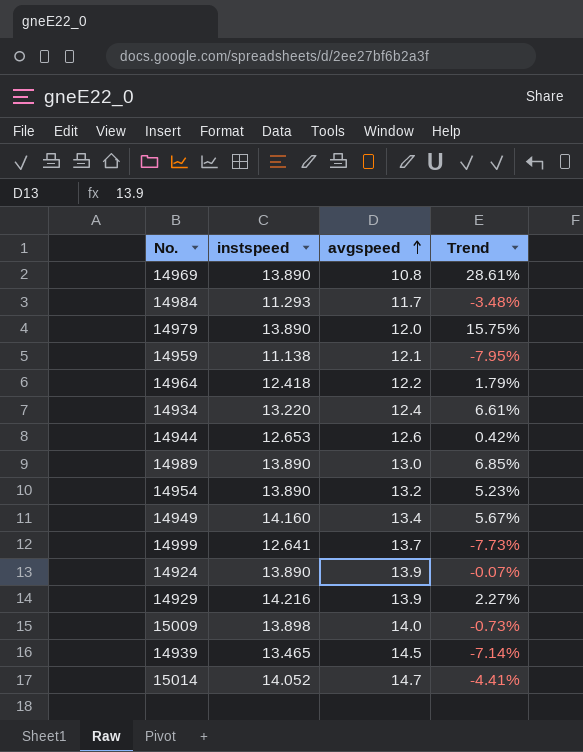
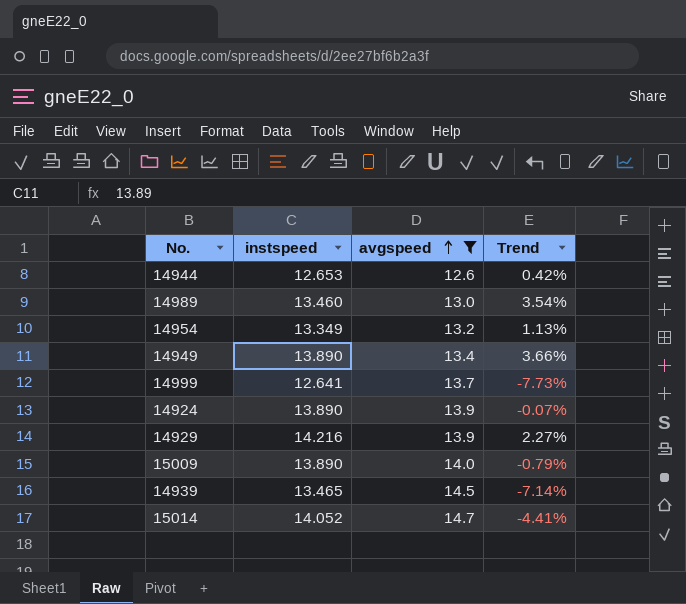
filter: none -> avgspeed >= 12.6
14989 | instspeed: 13.890 -> 13.460
14989 | Trend: 6.85% -> 3.54%
14954 | instspeed: 13.890 -> 13.349
14954 | Trend: 5.23% -> 1.13%
14949 | instspeed: 14.160 -> 13.890
14949 | Trend: 5.67% -> 3.66%
15009 | instspeed: 13.898 -> 13.890
15009 | Trend: -0.73% -> -0.79%

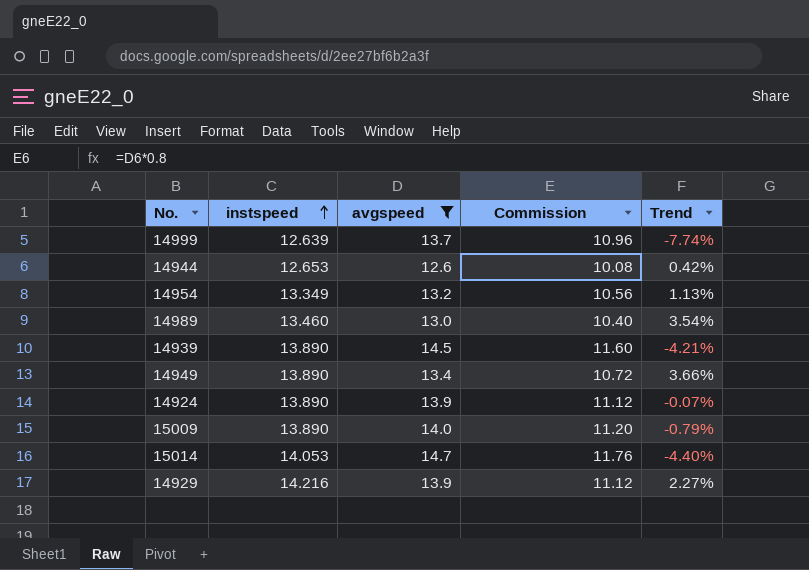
row order: avgspeed ascending -> instspeed ascending
column Commission | formula: none -> [avgspeed] * 0.8
14999 | instspeed: 12.641 -> 12.639
14999 | Trend: -7.73% -> -7.74%
14939 | instspeed: 13.465 -> 13.890
14939 | Trend: -7.14% -> -4.21%
15014 | instspeed: 14.052 -> 14.053
15014 | Trend: -4.41% -> -4.40%

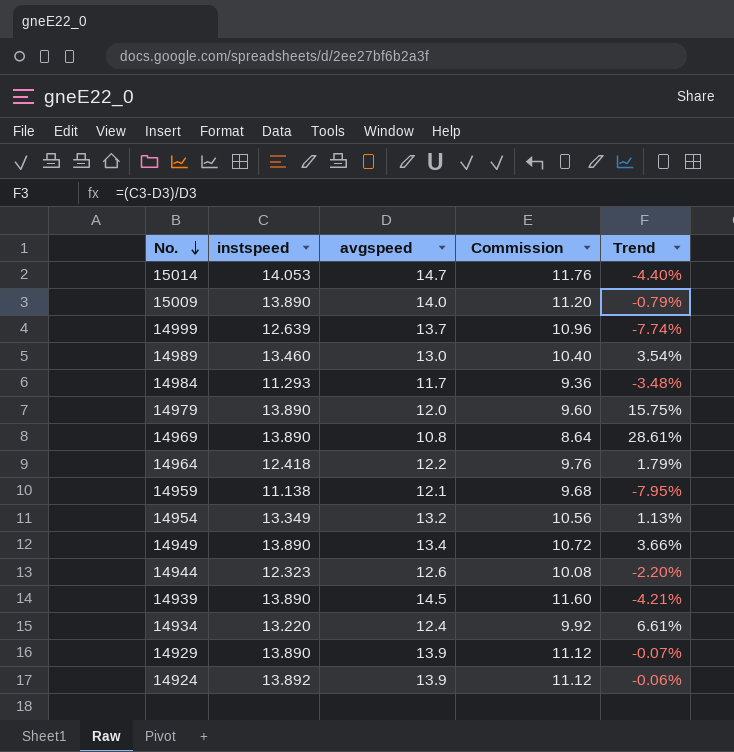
filter: avgspeed >= 12.6 -> none
row order: instspeed ascending -> No. descending
14944 | instspeed: 12.653 -> 12.323
14944 | Trend: 0.42% -> -2.20%
14929 | instspeed: 14.216 -> 13.890
14929 | Trend: 2.27% -> -0.07%
14924 | instspeed: 13.890 -> 13.892
14924 | Trend: -0.07% -> -0.06%

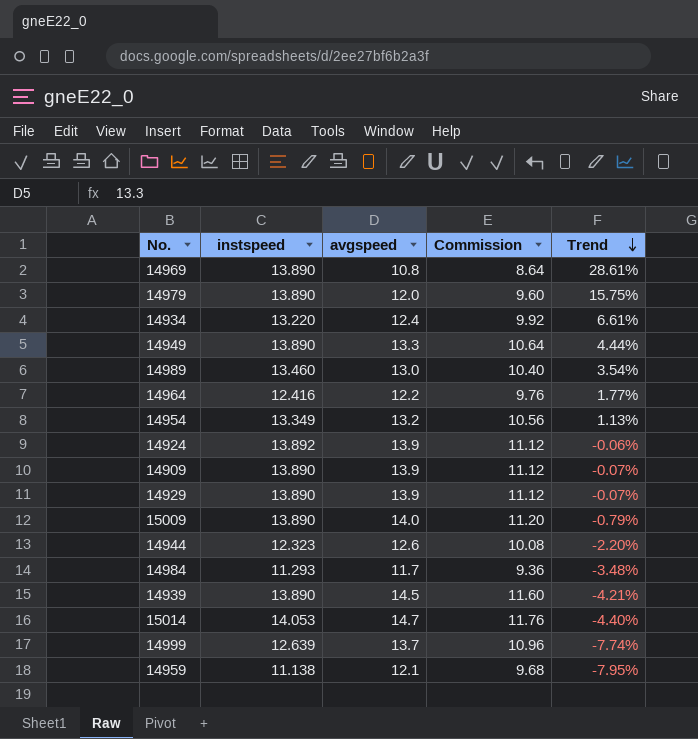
row order: No. descending -> Trend descending
14949 | avgspeed: 13.4 -> 13.3
14949 | Commission: 10.72 -> 10.64
14949 | Trend: 3.66% -> 4.44%
14964 | instspeed: 12.418 -> 12.416
14964 | Trend: 1.79% -> 1.77%
row 14909: none -> 13.890 | 13.9 | 11.12 | -0.07%

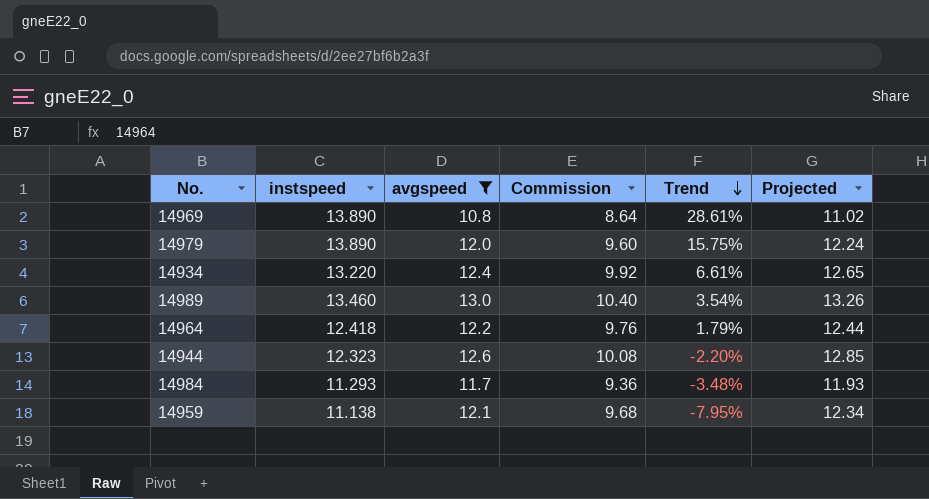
filter: none -> avgspeed <= 13.0
column Projected | formula: none -> [avgspeed] * 1.02
14964 | instspeed: 12.416 -> 12.418
14964 | Trend: 1.77% -> 1.79%

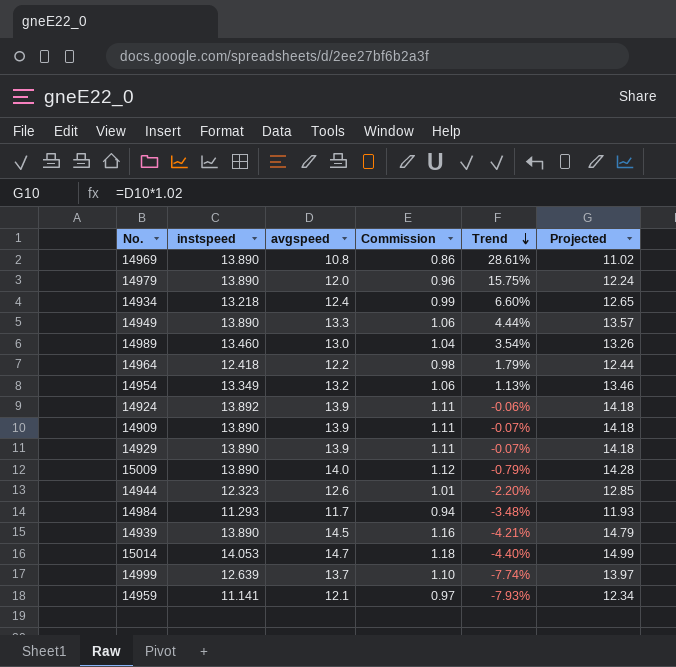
filter: avgspeed <= 13.0 -> none
column Commission | formula: [avgspeed] * 0.8 -> [avgspeed] * 0.08
14934 | instspeed: 13.220 -> 13.218
14934 | Trend: 6.61% -> 6.60%
14959 | instspeed: 11.138 -> 11.141
14959 | Trend: -7.95% -> -7.93%

